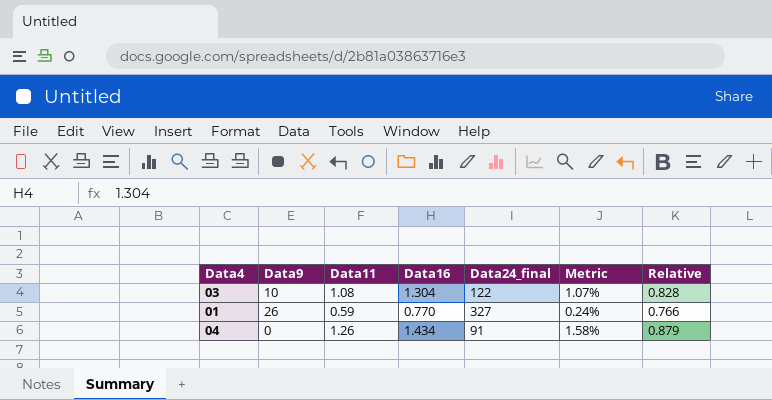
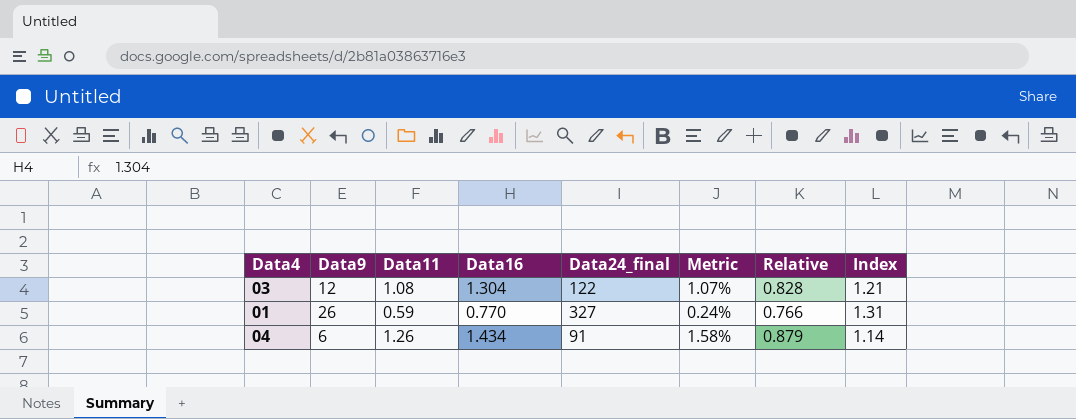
column Index | formula: none -> [Data16] / [Data11]
03 | Data9: 10 -> 12
04 | Data9: 0 -> 6

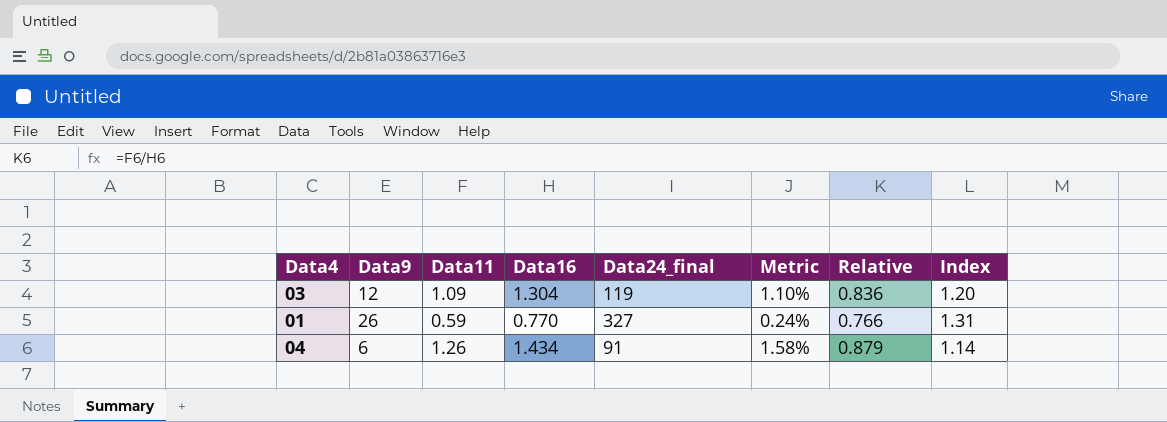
03 | Data11: 1.08 -> 1.09
03 | Data24_final: 122 -> 119
03 | Metric: 1.07% -> 1.10%
03 | Relative: 0.828 -> 0.836
03 | Index: 1.21 -> 1.20

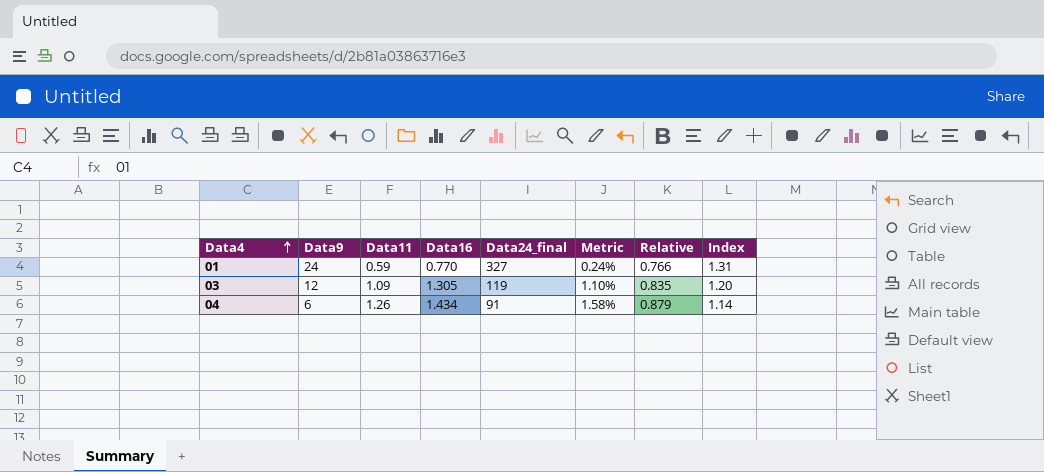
row order: none -> Data4 ascending
01 | Data9: 26 -> 24
03 | Data16: 1.304 -> 1.305
03 | Relative: 0.836 -> 0.835

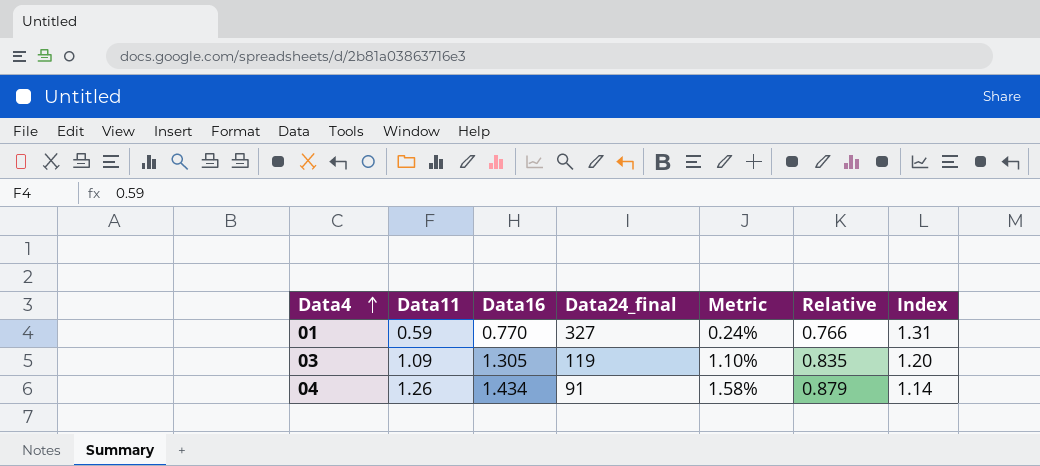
column Data9 | position: 2 -> none

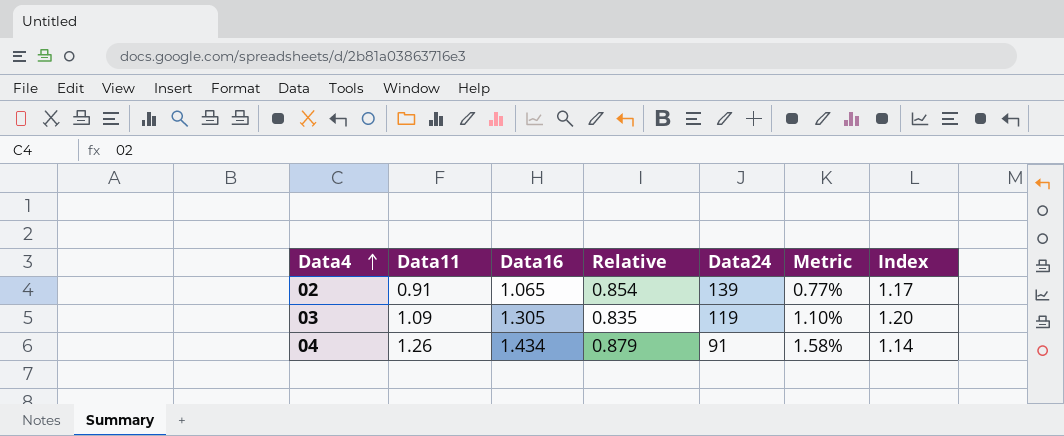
column Relative | position: 6 -> 4
column name: Data24_final -> Data24
row 01: 0.59 | 0.770 | 327 | 0.24% | 0.766 | 1.31 -> none
row 02: none -> 0.91 | 1.065 | 0.854 | 139 | 0.77% | 1.17

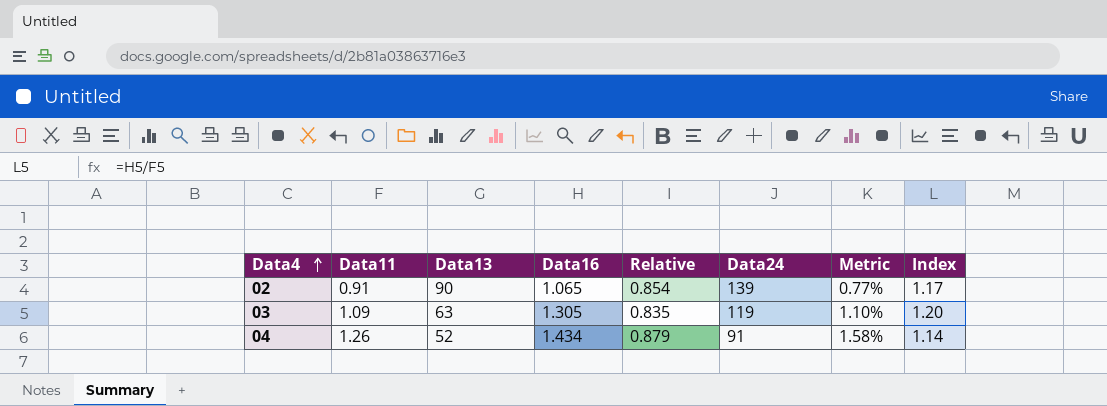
column Data13 | position: none -> 3

